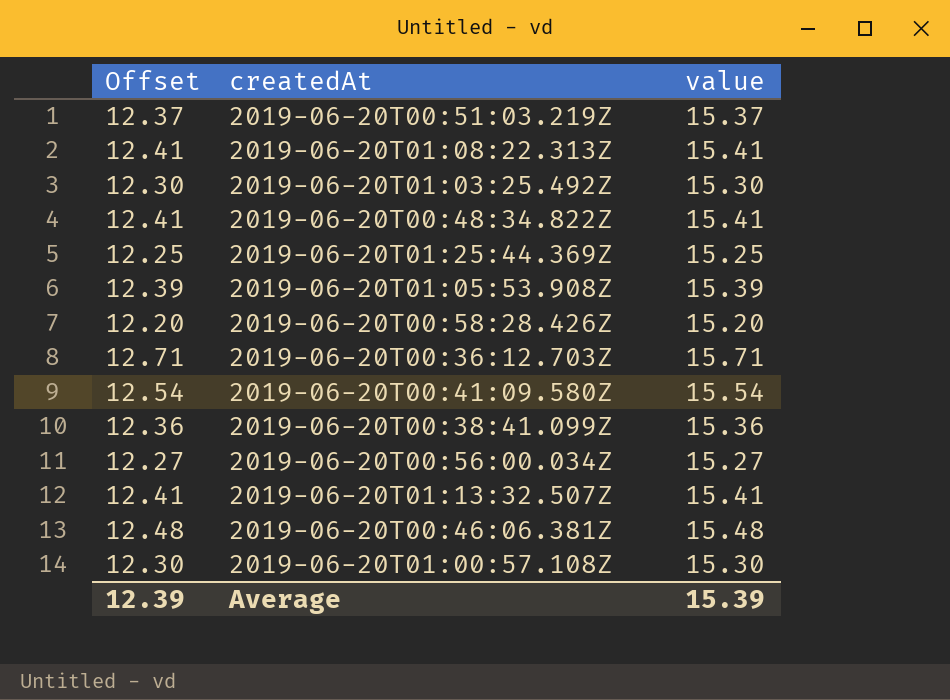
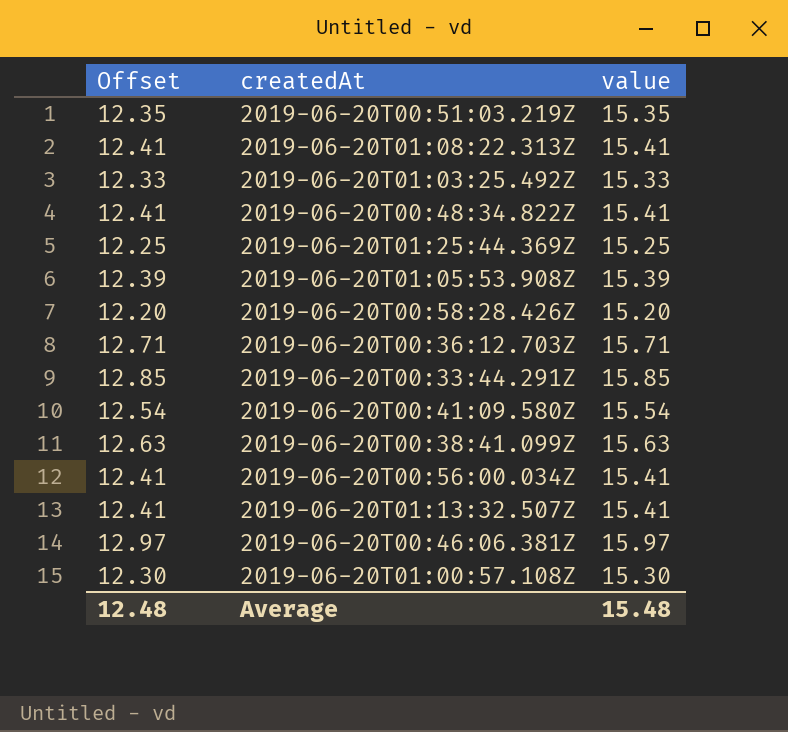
2019-06-20T00:51:03.219Z | Offset: 12.37 -> 12.35
2019-06-20T00:51:03.219Z | value: 15.37 -> 15.35
2019-06-20T01:03:25.492Z | Offset: 12.30 -> 12.33
2019-06-20T01:03:25.492Z | value: 15.30 -> 15.33
row 2019-06-20T00:33:44.291Z: none -> 12.85 | 15.85
2019-06-20T00:38:41.099Z | Offset: 12.36 -> 12.63
2019-06-20T00:38:41.099Z | value: 15.36 -> 15.63
2019-06-20T00:56:00.034Z | Offset: 12.27 -> 12.41
2019-06-20T00:56:00.034Z | value: 15.27 -> 15.41
2019-06-20T00:46:06.381Z | Offset: 12.48 -> 12.97
2019-06-20T00:46:06.381Z | value: 15.48 -> 15.97
Average | Offset: 12.39 -> 12.48
Average | value: 15.39 -> 15.48

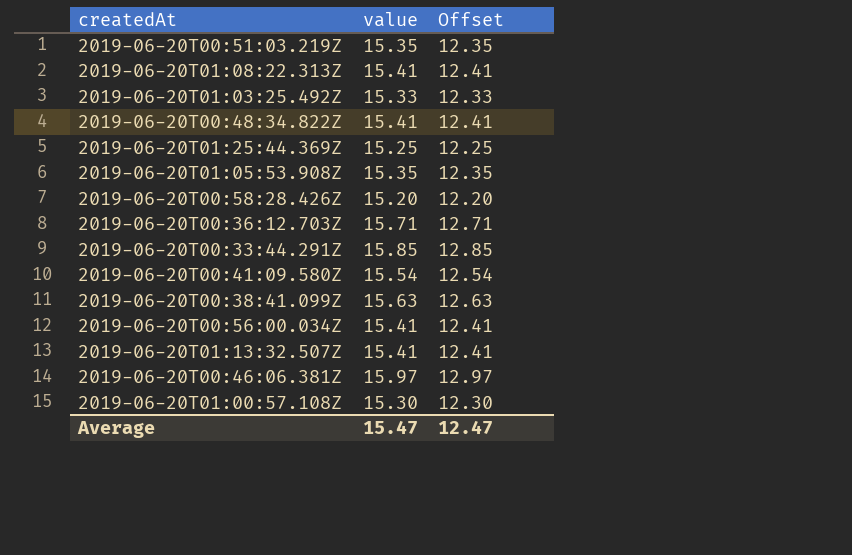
column Offset | position: 1 -> 3
2019-06-20T01:05:53.908Z | value: 15.39 -> 15.35
2019-06-20T01:05:53.908Z | Offset: 12.39 -> 12.35
Average | value: 15.48 -> 15.47
Average | Offset: 12.48 -> 12.47

